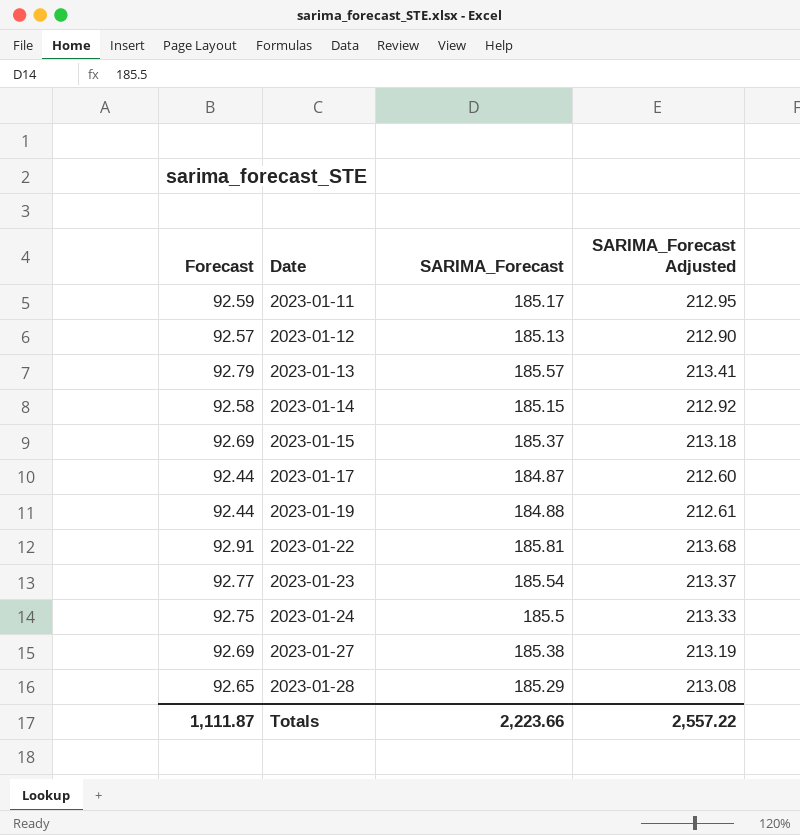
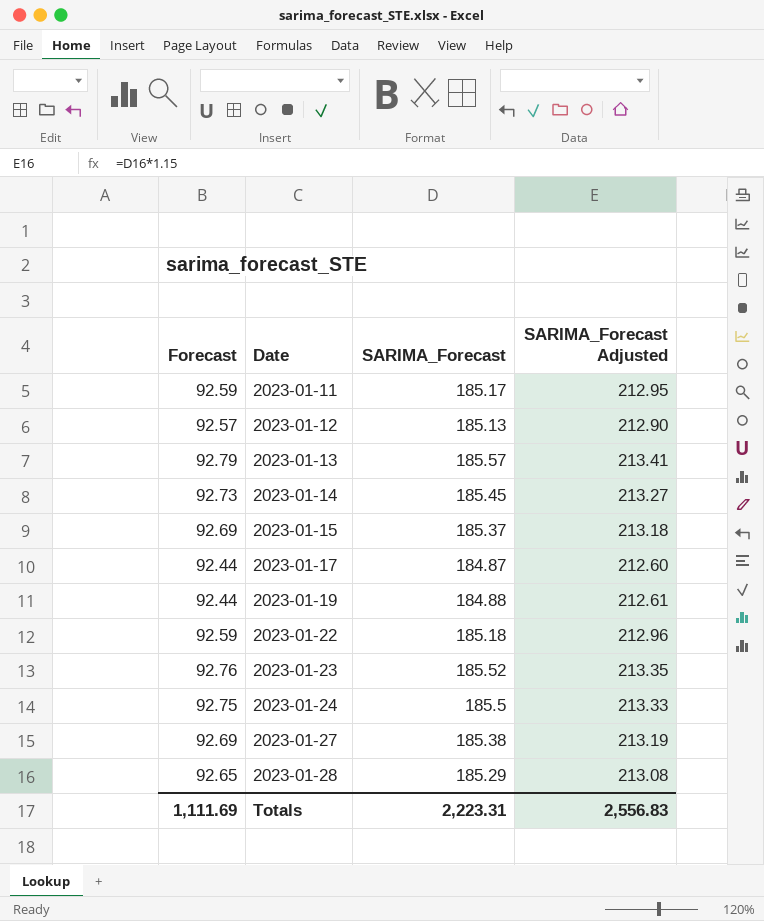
2023-01-14 | Forecast: 92.58 -> 92.73
2023-01-14 | SARIMA_Forecast: 185.15 -> 185.45
2023-01-14 | SARIMA_Forecast Adjusted: 212.92 -> 213.27
2023-01-22 | Forecast: 92.91 -> 92.59
2023-01-22 | SARIMA_Forecast: 185.81 -> 185.18
2023-01-22 | SARIMA_Forecast Adjusted: 213.68 -> 212.96
2023-01-23 | Forecast: 92.77 -> 92.76
2023-01-23 | SARIMA_Forecast: 185.54 -> 185.52
2023-01-23 | SARIMA_Forecast Adjusted: 213.37 -> 213.35
Totals | Forecast: 1,111.87 -> 1,111.69
Totals | SARIMA_Forecast: 2,223.66 -> 2,223.31
Totals | SARIMA_Forecast Adjusted: 2,557.22 -> 2,556.83

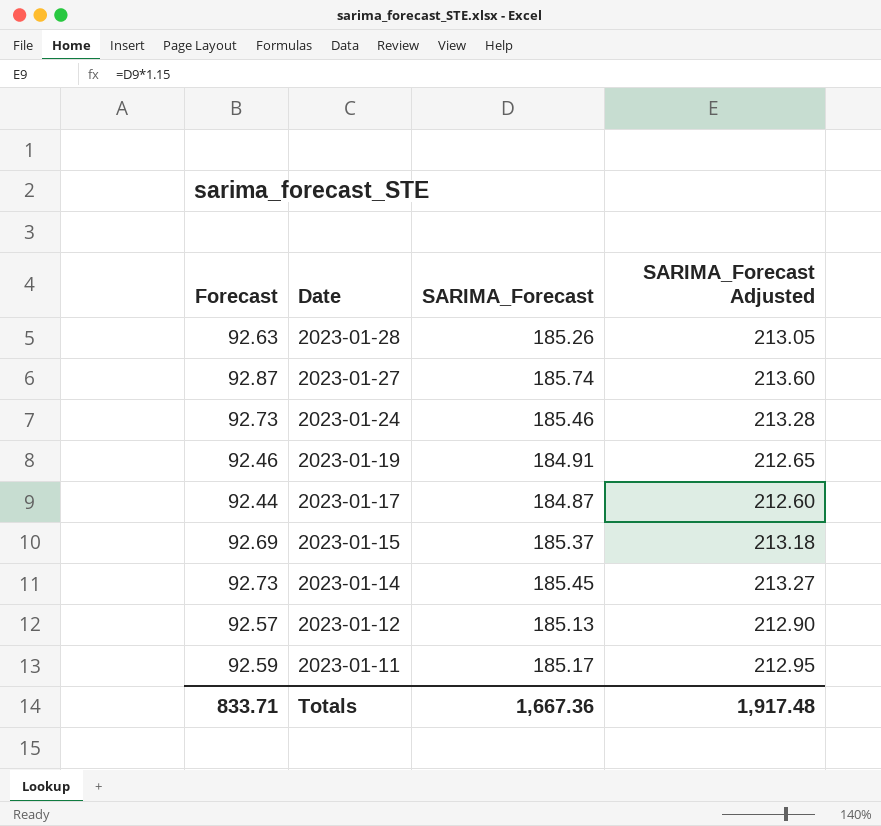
row order: Date ascending -> Date descending
row 2023-01-13: 92.79 | 185.57 | 213.41 -> none
row 2023-01-22: 92.59 | 185.18 | 212.96 -> none
row 2023-01-23: 92.76 | 185.52 | 213.35 -> none
2023-01-28 | Forecast: 92.65 -> 92.63
2023-01-28 | SARIMA_Forecast: 185.29 -> 185.26
2023-01-28 | SARIMA_Forecast Adjusted: 213.08 -> 213.05
2023-01-27 | Forecast: 92.69 -> 92.87
2023-01-27 | SARIMA_Forecast: 185.38 -> 185.74
2023-01-27 | SARIMA_Forecast Adjusted: 213.19 -> 213.60
2023-01-24 | Forecast: 92.75 -> 92.73
2023-01-24 | SARIMA_Forecast: 185.5 -> 185.46
2023-01-24 | SARIMA_Forecast Adjusted: 213.33 -> 213.28
2023-01-19 | Forecast: 92.44 -> 92.46
2023-01-19 | SARIMA_Forecast: 184.88 -> 184.91
2023-01-19 | SARIMA_Forecast Adjusted: 212.61 -> 212.65
Totals | Forecast: 1,111.69 -> 833.71
Totals | SARIMA_Forecast: 2,223.31 -> 1,667.36
Totals | SARIMA_Forecast Adjusted: 2,556.83 -> 1,917.48

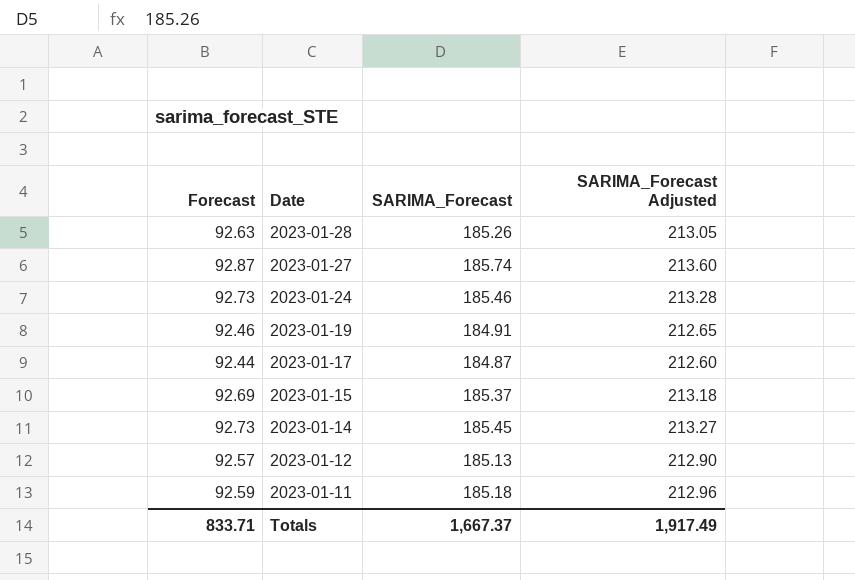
2023-01-11 | SARIMA_Forecast: 185.17 -> 185.18
2023-01-11 | SARIMA_Forecast Adjusted: 212.95 -> 212.96
Totals | SARIMA_Forecast: 1,667.36 -> 1,667.37
Totals | SARIMA_Forecast Adjusted: 1,917.48 -> 1,917.49

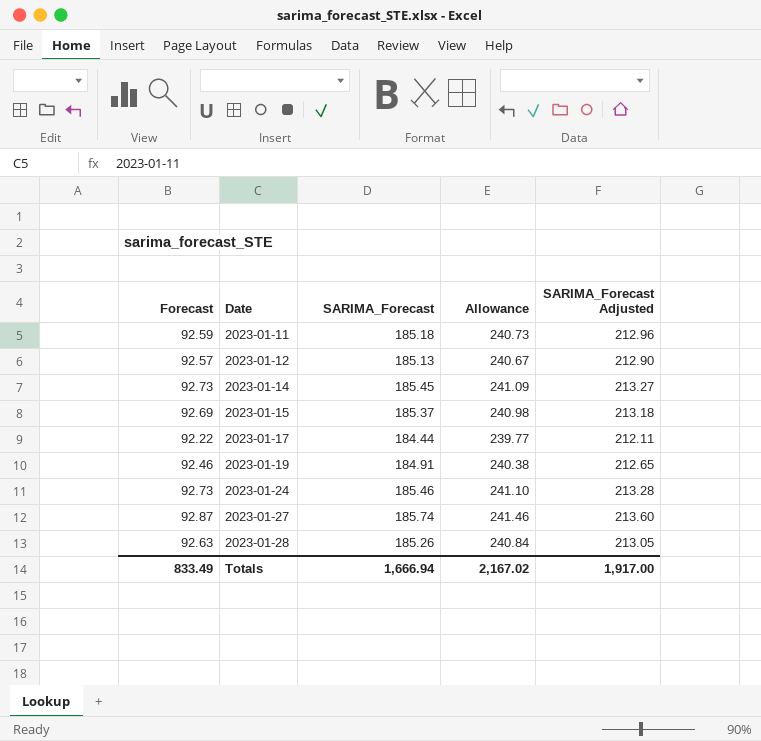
row order: Date descending -> Date ascending
column Allowance | formula: none -> [SARIMA_Forecast] * 1.3
2023-01-17 | Forecast: 92.44 -> 92.22
2023-01-17 | SARIMA_Forecast: 184.87 -> 184.44
2023-01-17 | SARIMA_Forecast Adjusted: 212.60 -> 212.11
Totals | Forecast: 833.71 -> 833.49
Totals | SARIMA_Forecast: 1,667.37 -> 1,666.94
Totals | SARIMA_Forecast Adjusted: 1,917.49 -> 1,917.00

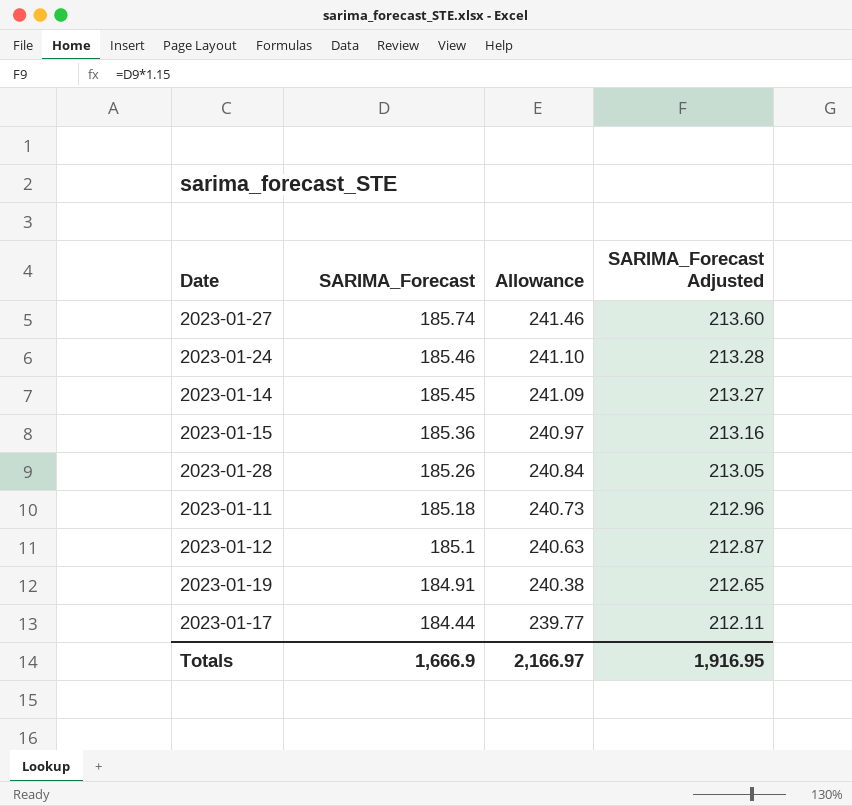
row order: Date ascending -> SARIMA_Forecast descending
column Forecast | formula: [SARIMA_Forecast] * 0.5 -> none
2023-01-15 | SARIMA_Forecast: 185.37 -> 185.36
2023-01-15 | Allowance: 240.98 -> 240.97
2023-01-15 | SARIMA_Forecast Adjusted: 213.18 -> 213.16
2023-01-12 | SARIMA_Forecast: 185.13 -> 185.1
2023-01-12 | Allowance: 240.67 -> 240.63
2023-01-12 | SARIMA_Forecast Adjusted: 212.90 -> 212.87
Totals | SARIMA_Forecast: 1,666.94 -> 1,666.9
Totals | Allowance: 2,167.02 -> 2,166.97
Totals | SARIMA_Forecast Adjusted: 1,917.00 -> 1,916.95

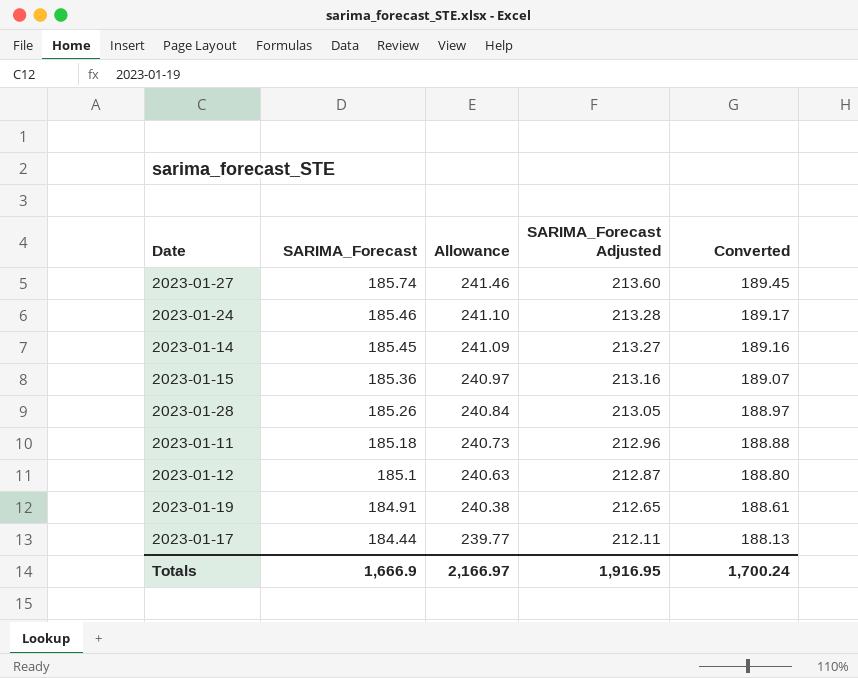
column Converted | formula: none -> [SARIMA_Forecast] * 1.02

